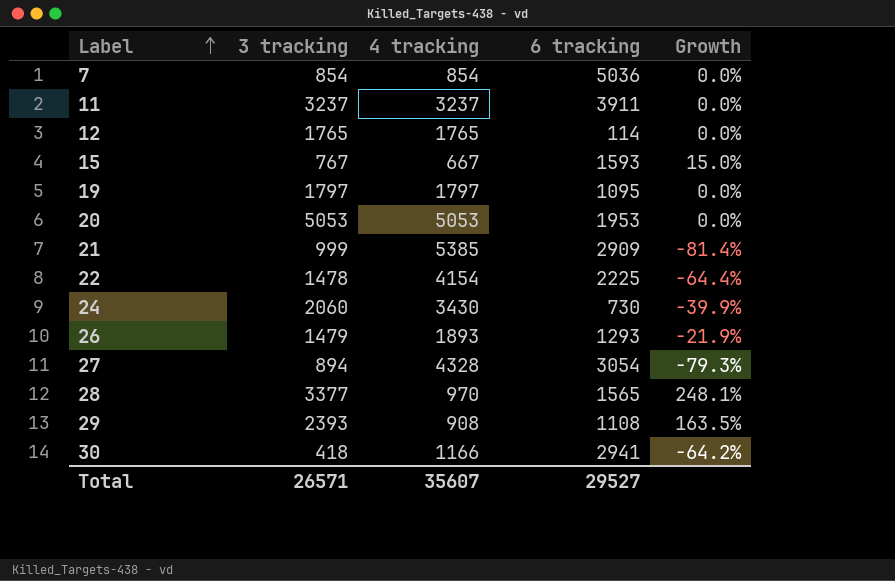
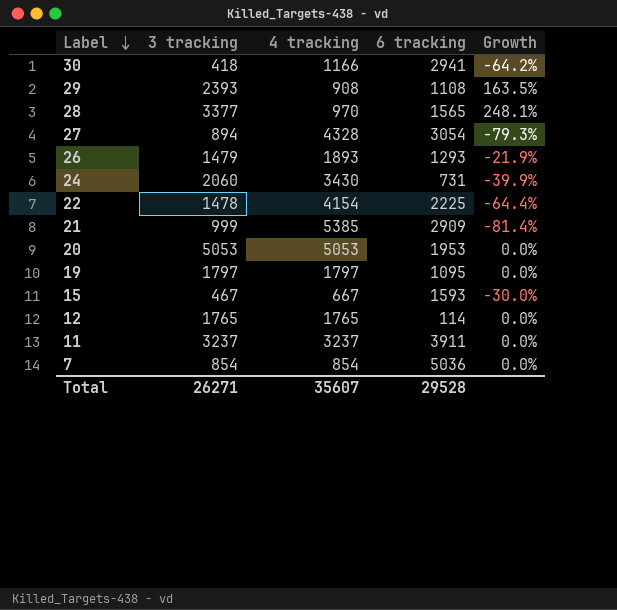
row order: Label ascending -> Label descending
24 | 6 tracking: 730 -> 731
15 | 3 tracking: 767 -> 467
15 | Growth: 15.0% -> -30.0%
Total | 3 tracking: 26571 -> 26271
Total | 6 tracking: 29527 -> 29528

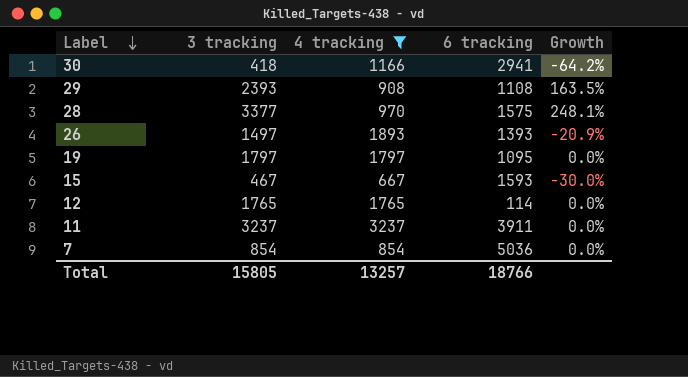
filter: none -> 4 tracking <= 3237
28 | 6 tracking: 1565 -> 1575
26 | 3 tracking: 1479 -> 1497
26 | 6 tracking: 1293 -> 1393
26 | Growth: -21.9% -> -20.9%
Total | 3 tracking: 26271 -> 15805
Total | 4 tracking: 35607 -> 13257
Total | 6 tracking: 29528 -> 18766

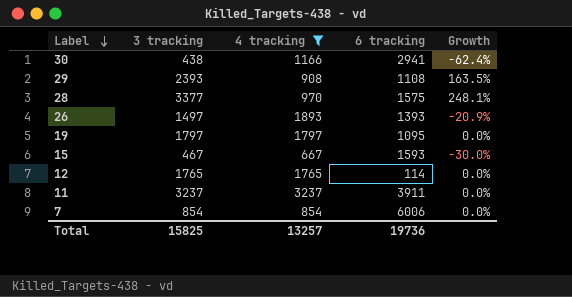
30 | 3 tracking: 418 -> 438
30 | Growth: -64.2% -> -62.4%
7 | 6 tracking: 5036 -> 6006
Total | 3 tracking: 15805 -> 15825
Total | 6 tracking: 18766 -> 19736

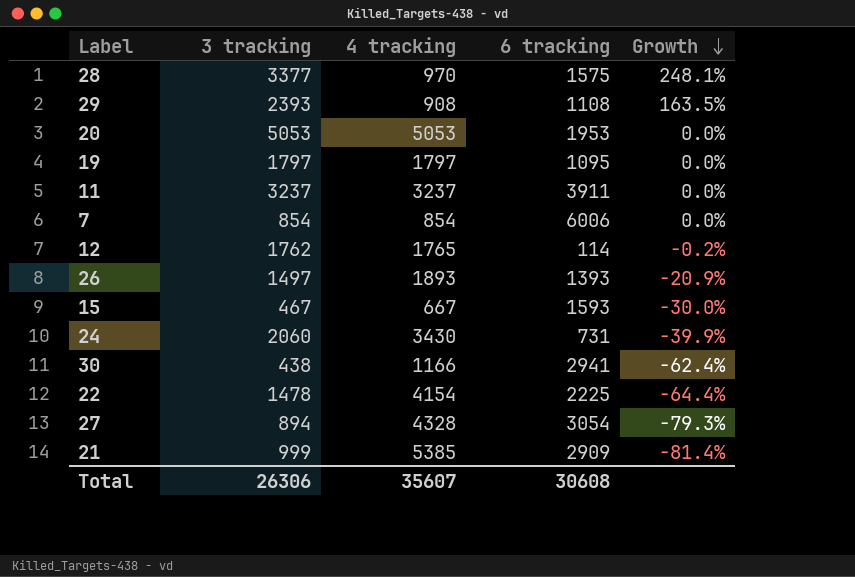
filter: 4 tracking <= 3237 -> none
row order: Label descending -> Growth descending
12 | 3 tracking: 1765 -> 1762
12 | Growth: 0.0% -> -0.2%
Total | 3 tracking: 15825 -> 26306
Total | 4 tracking: 13257 -> 35607
Total | 6 tracking: 19736 -> 30608

